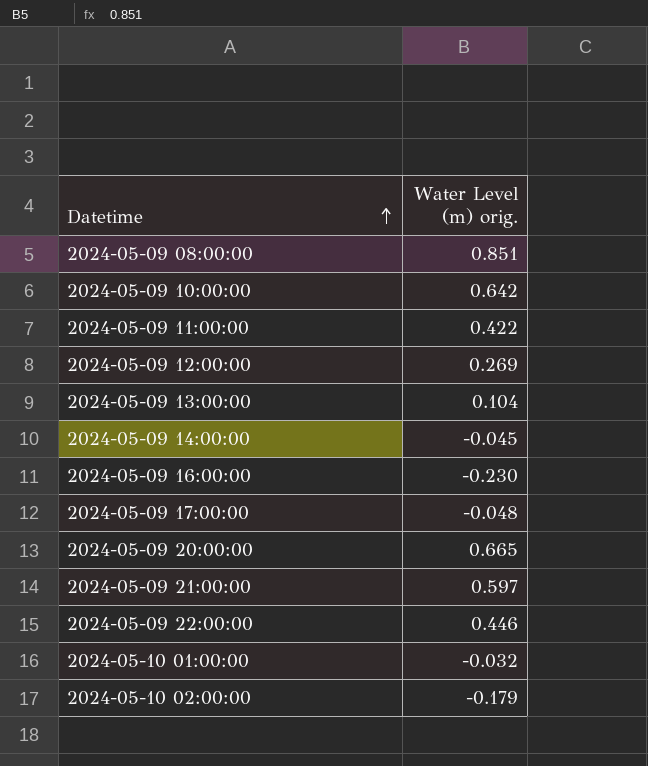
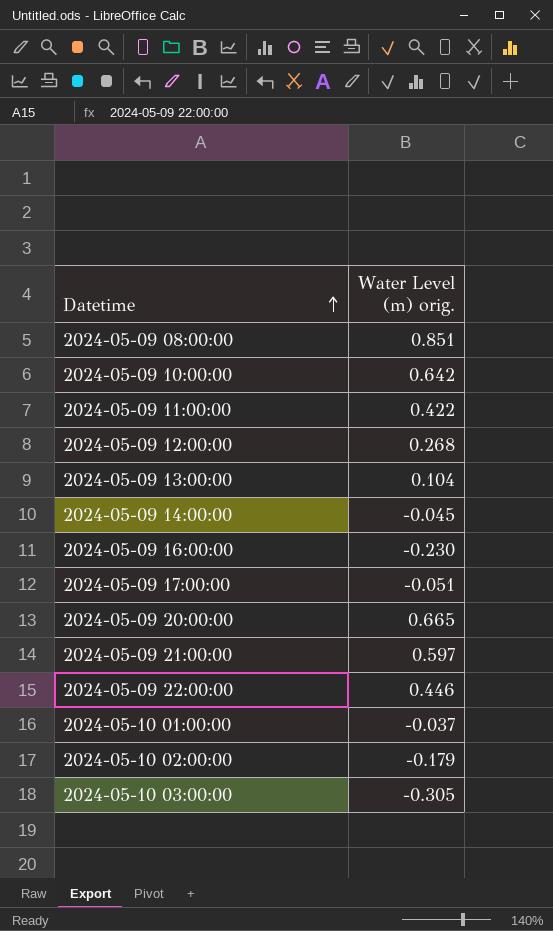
2024-05-09 12:00:00 | Water Level (m) orig.: 0.269 -> 0.268
2024-05-09 17:00:00 | Water Level (m) orig.: -0.048 -> -0.051
2024-05-10 01:00:00 | Water Level (m) orig.: -0.032 -> -0.037
row 2024-05-10 03:00:00: none -> -0.305

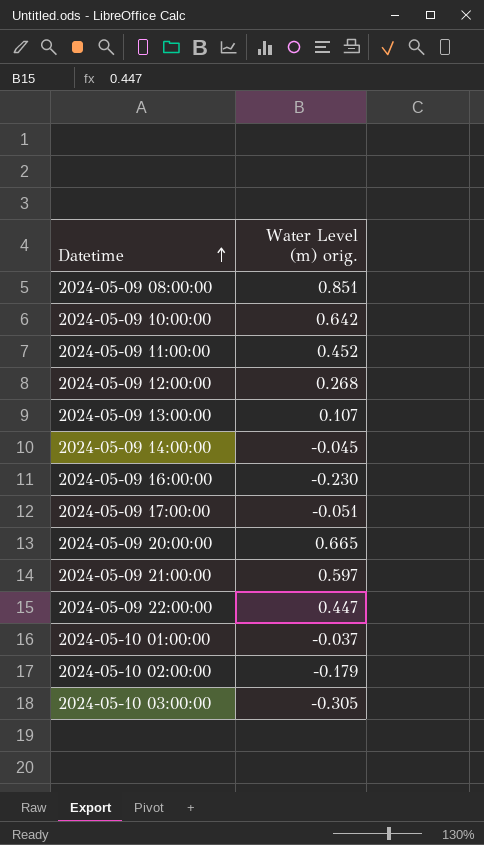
2024-05-09 11:00:00 | Water Level (m) orig.: 0.422 -> 0.452
2024-05-09 13:00:00 | Water Level (m) orig.: 0.104 -> 0.107
2024-05-09 22:00:00 | Water Level (m) orig.: 0.446 -> 0.447

